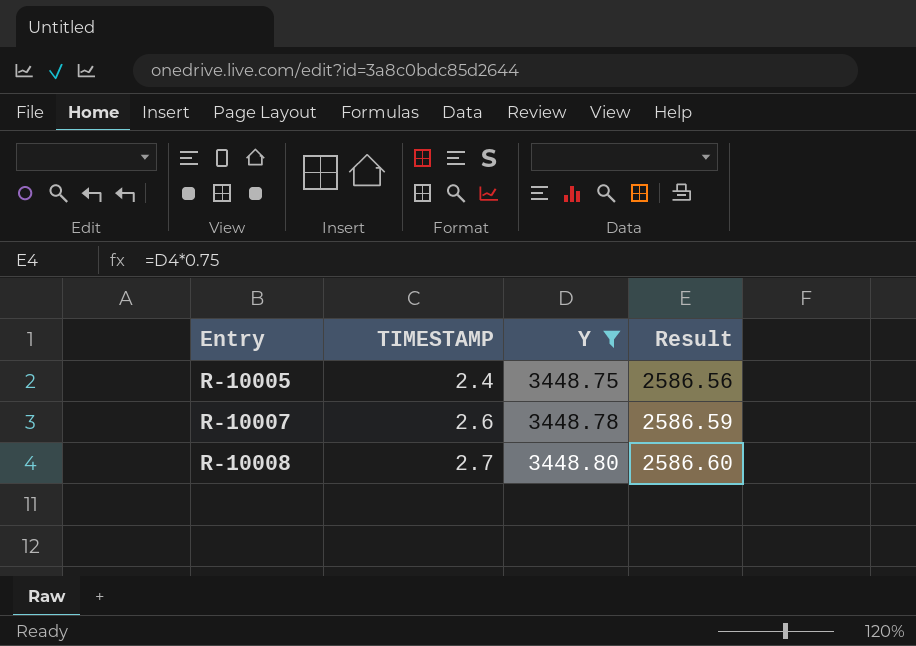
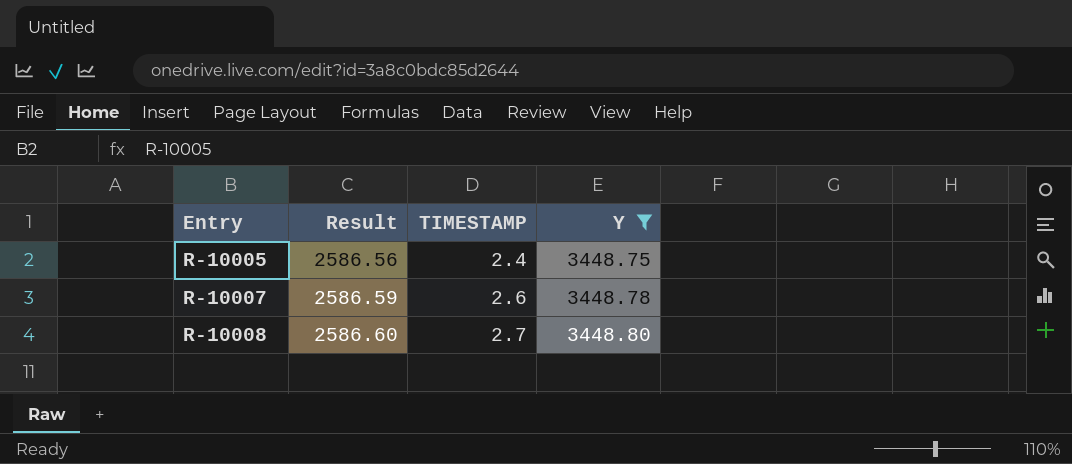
column Result | position: 4 -> 2

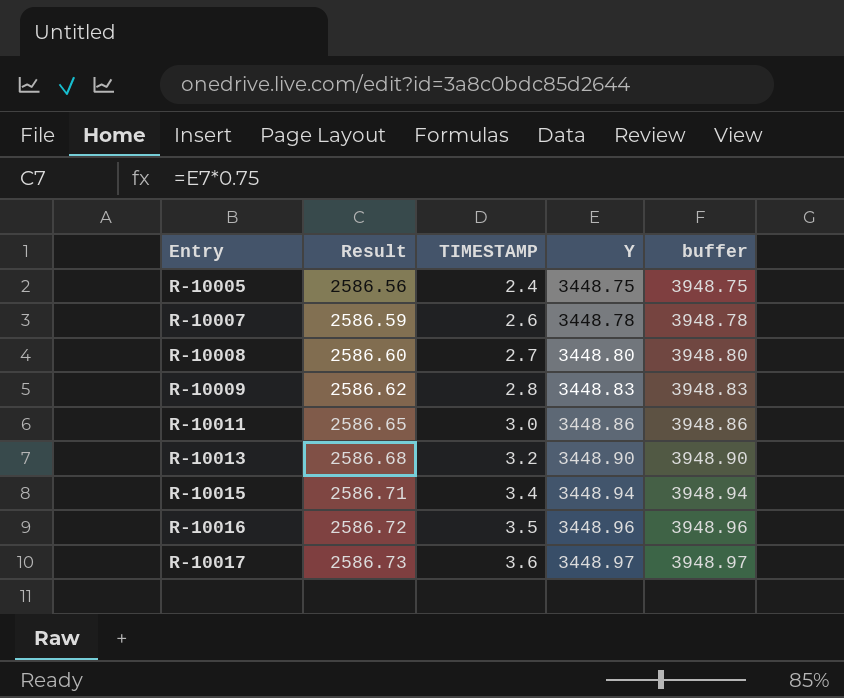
filter: Y <= 3448.80 -> none
column buffer | formula: none -> [Y] + 500

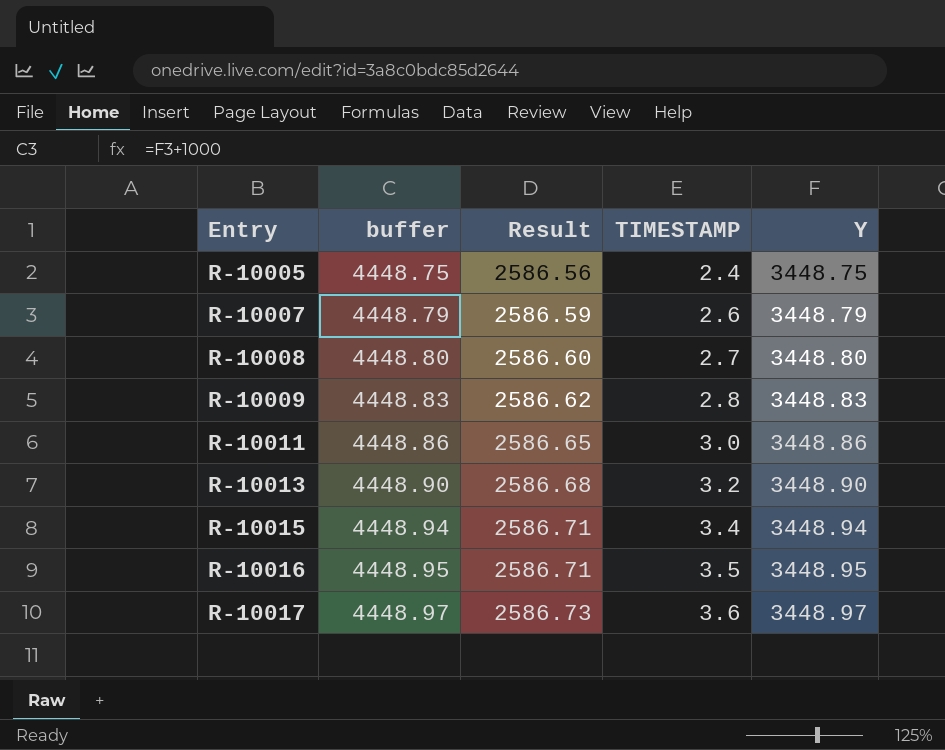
column buffer | formula: [Y] + 500 -> [Y] + 1000
column buffer | position: 5 -> 2
R-10007 | Y: 3448.78 -> 3448.79
R-10016 | Result: 2586.72 -> 2586.71
R-10016 | Y: 3448.96 -> 3448.95

